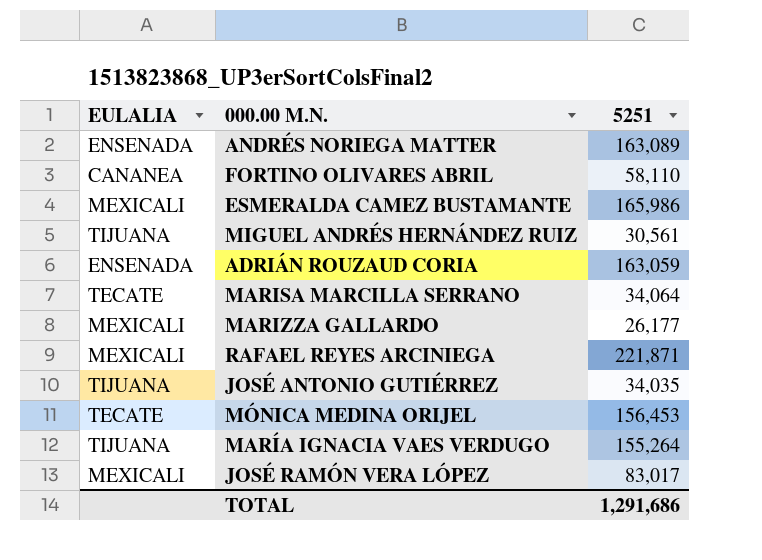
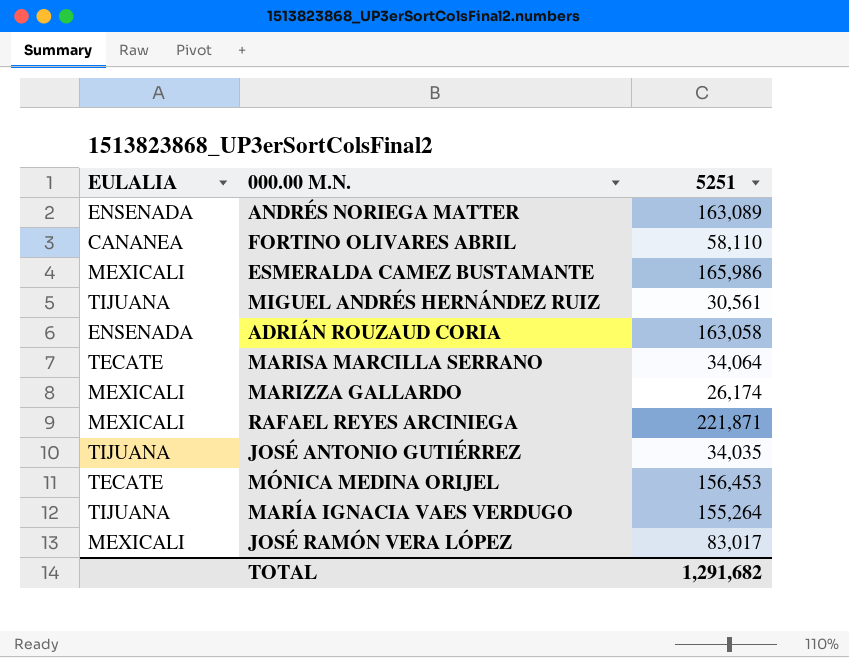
ADRIÁN ROUZAUD CORIA | 5251: 163,059 -> 163,058
MARIZZA GALLARDO | 5251: 26,177 -> 26,174
TOTAL | 5251: 1,291,686 -> 1,291,682

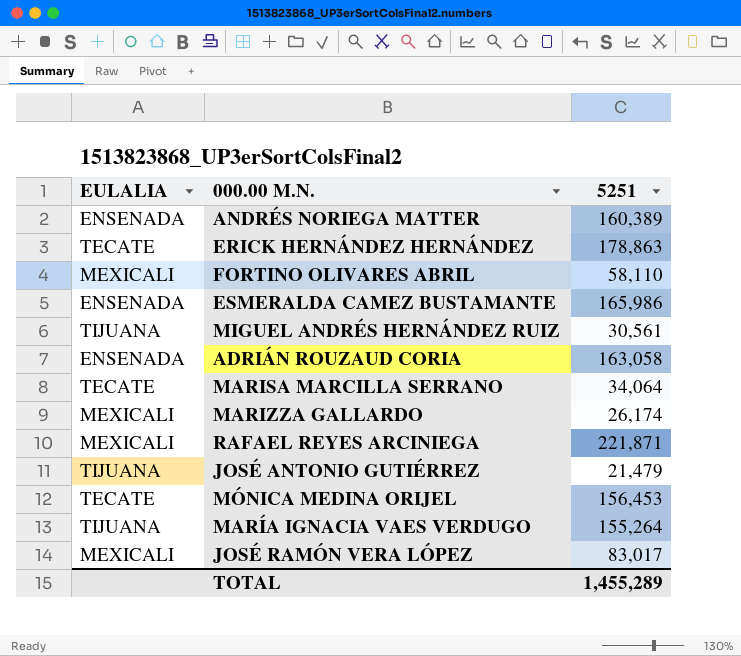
ANDRÉS NORIEGA MATTER | 5251: 163,089 -> 160,389
row ERICK HERNÁNDEZ HERNÁNDEZ: none -> TECATE | 178,863
FORTINO OLIVARES ABRIL | EULALIA: CANANEA -> MEXICALI
ESMERALDA CAMEZ BUSTAMANTE | EULALIA: MEXICALI -> ENSENADA
JOSÉ ANTONIO GUTIÉRREZ | 5251: 34,035 -> 21,479
TOTAL | 5251: 1,291,682 -> 1,455,289

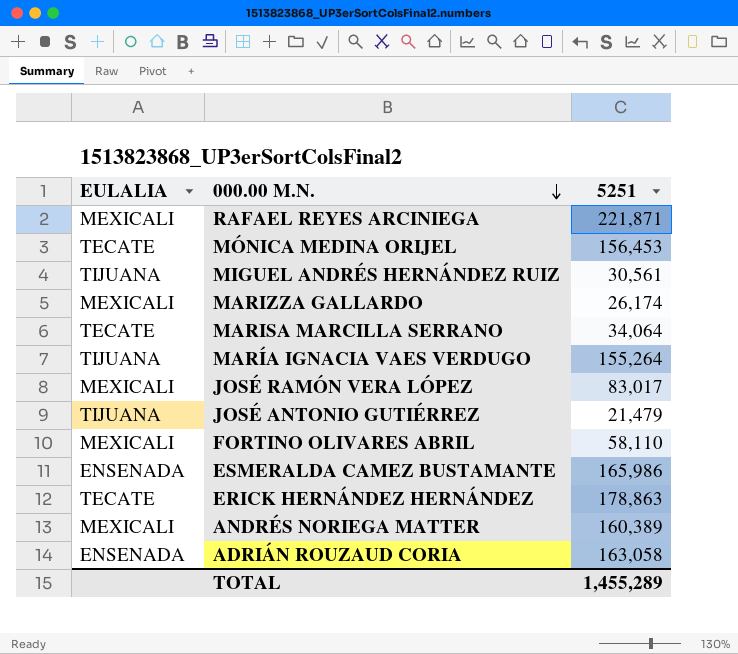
row order: none -> 000.00 M.N. descending
ANDRÉS NORIEGA MATTER | EULALIA: ENSENADA -> MEXICALI

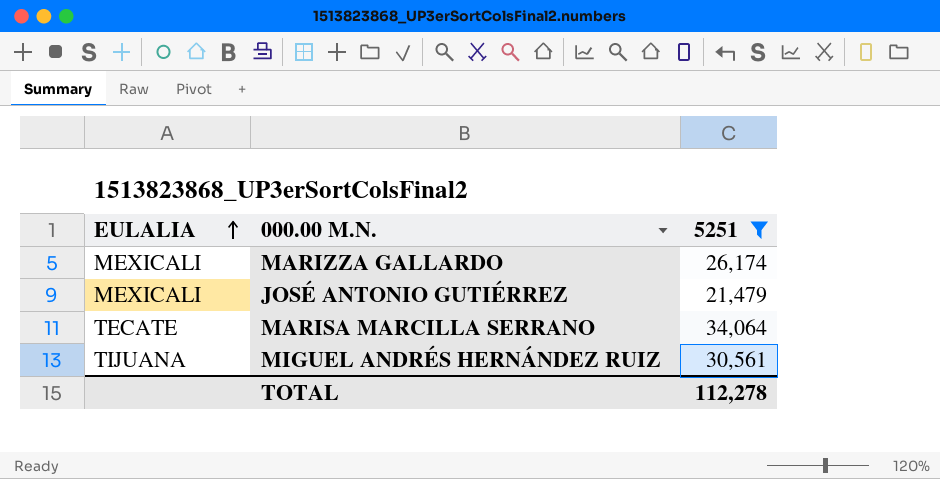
filter: none -> 5251 <= 34,064
row order: 000.00 M.N. descending -> EULALIA ascending
JOSÉ ANTONIO GUTIÉRREZ | EULALIA: TIJUANA -> MEXICALI
TOTAL | 5251: 1,455,289 -> 112,278

